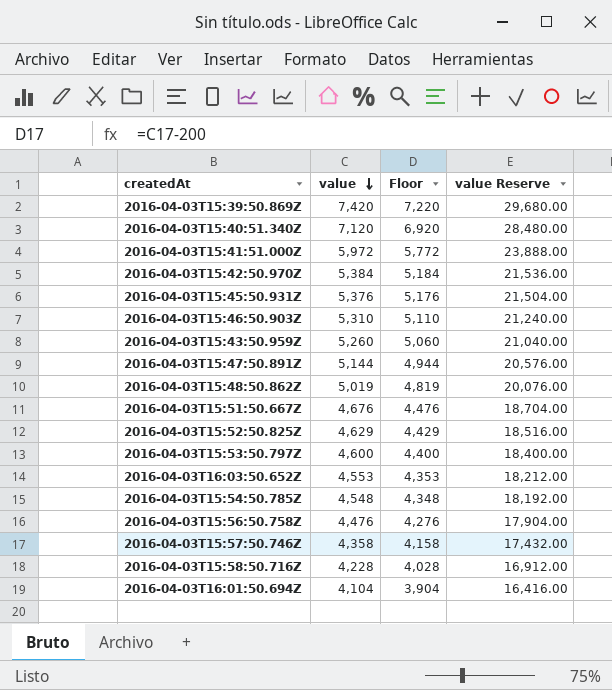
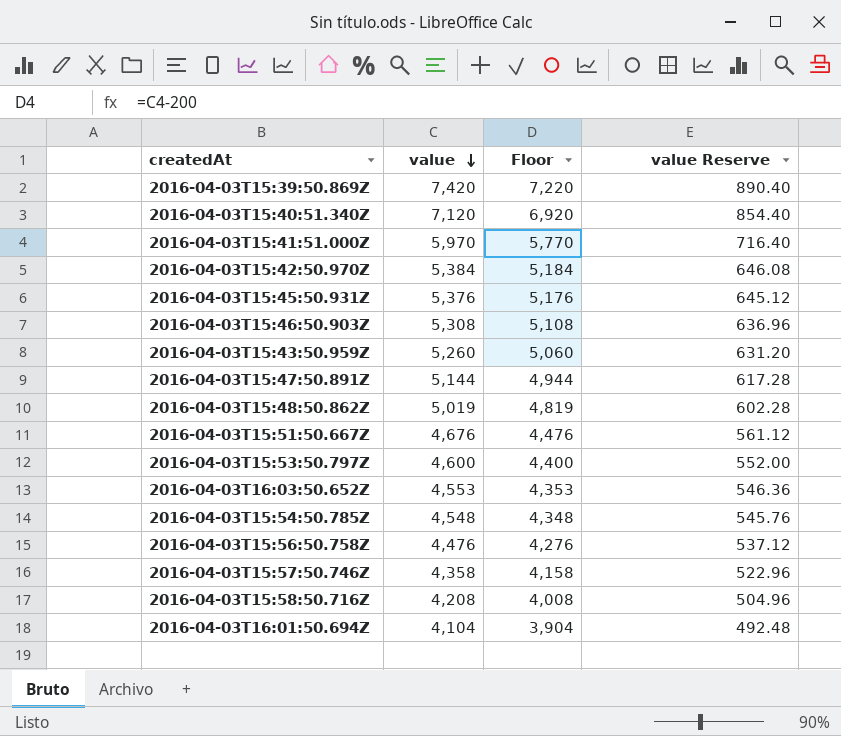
column value Reserve | formula: [value] * 4 -> [value] * 0.12
row 2016-04-03T15:52:50.825Z: 4,629 | 4,429 | 18,516.00 -> none
2016-04-03T15:41:51.000Z | value: 5,972 -> 5,970
2016-04-03T15:41:51.000Z | Floor: 5,772 -> 5,770
2016-04-03T15:46:50.903Z | value: 5,310 -> 5,308
2016-04-03T15:46:50.903Z | Floor: 5,110 -> 5,108
2016-04-03T15:58:50.716Z | value: 4,228 -> 4,208
2016-04-03T15:58:50.716Z | Floor: 4,028 -> 4,008

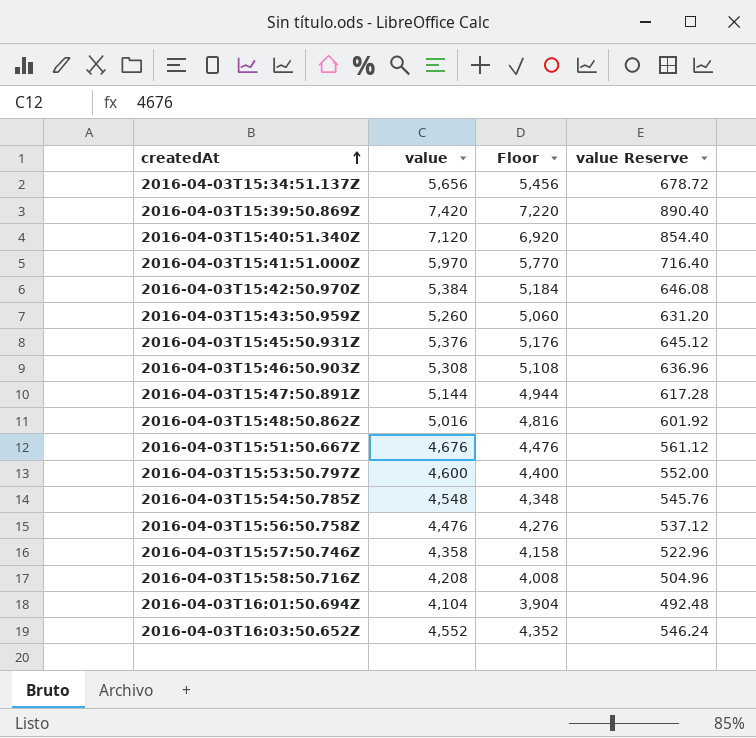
row order: value descending -> createdAt ascending
row 2016-04-03T15:34:51.137Z: none -> 5,656 | 5,456 | 678.72
2016-04-03T15:48:50.862Z | value: 5,019 -> 5,016
2016-04-03T15:48:50.862Z | Floor: 4,819 -> 4,816
2016-04-03T15:48:50.862Z | value Reserve: 602.28 -> 601.92
2016-04-03T16:03:50.652Z | value: 4,553 -> 4,552
2016-04-03T16:03:50.652Z | Floor: 4,353 -> 4,352
2016-04-03T16:03:50.652Z | value Reserve: 546.36 -> 546.24

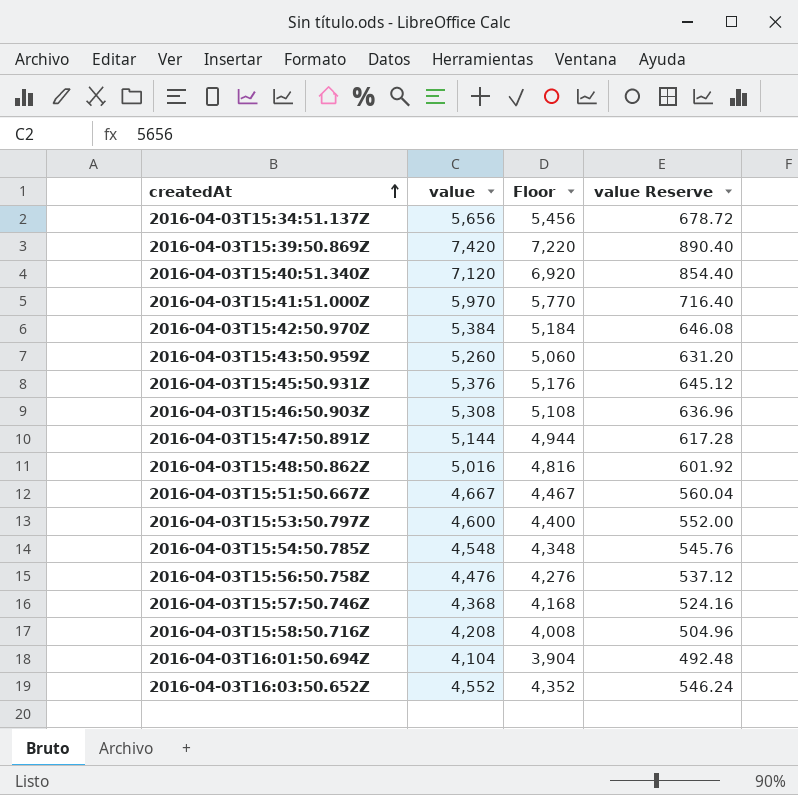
2016-04-03T15:51:50.667Z | value: 4,676 -> 4,667
2016-04-03T15:51:50.667Z | Floor: 4,476 -> 4,467
2016-04-03T15:51:50.667Z | value Reserve: 561.12 -> 560.04
2016-04-03T15:57:50.746Z | value: 4,358 -> 4,368
2016-04-03T15:57:50.746Z | Floor: 4,158 -> 4,168
2016-04-03T15:57:50.746Z | value Reserve: 522.96 -> 524.16

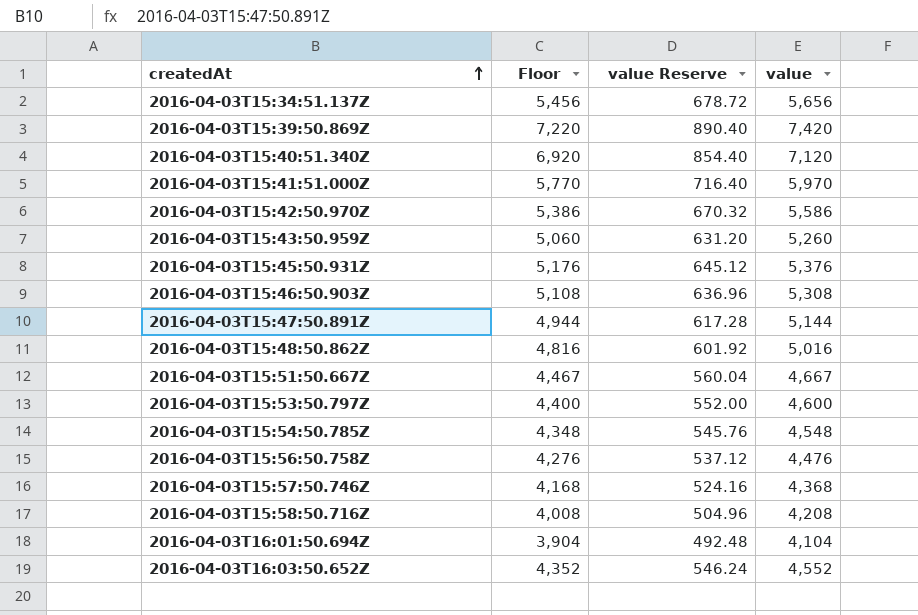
column value | position: 2 -> 4
2016-04-03T15:42:50.970Z | Floor: 5,184 -> 5,386
2016-04-03T15:42:50.970Z | value Reserve: 646.08 -> 670.32
2016-04-03T15:42:50.970Z | value: 5,384 -> 5,586

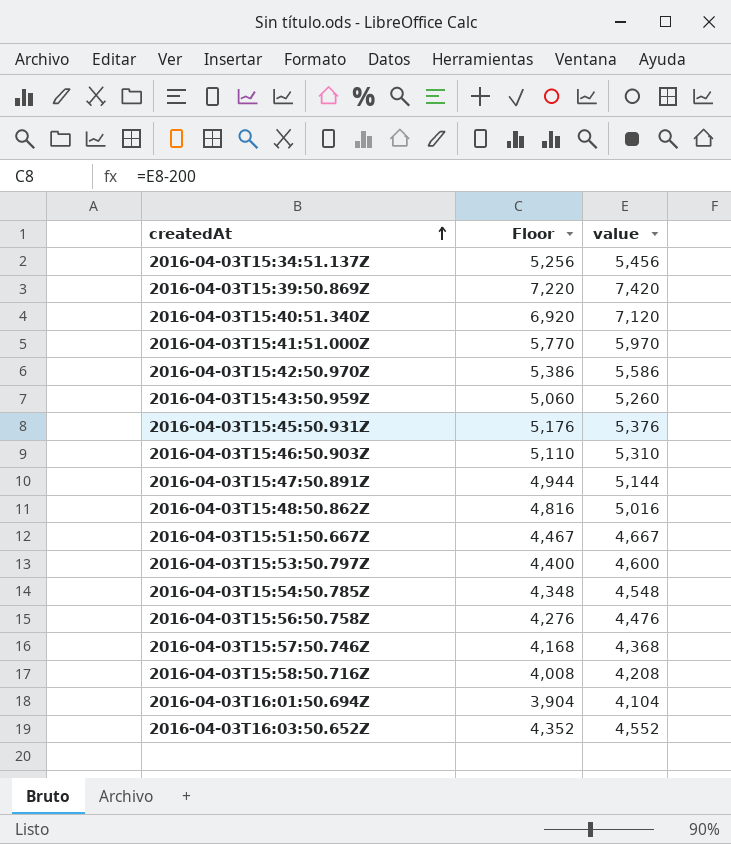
column value Reserve | formula: [value] * 0.12 -> none
2016-04-03T15:34:51.137Z | Floor: 5,456 -> 5,256
2016-04-03T15:34:51.137Z | value: 5,656 -> 5,456
2016-04-03T15:46:50.903Z | Floor: 5,108 -> 5,110
2016-04-03T15:46:50.903Z | value: 5,308 -> 5,310

